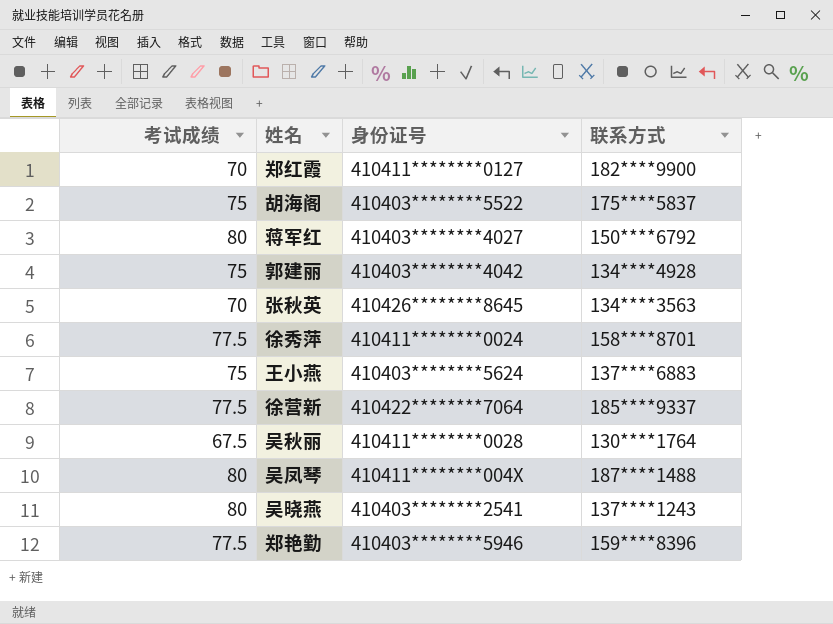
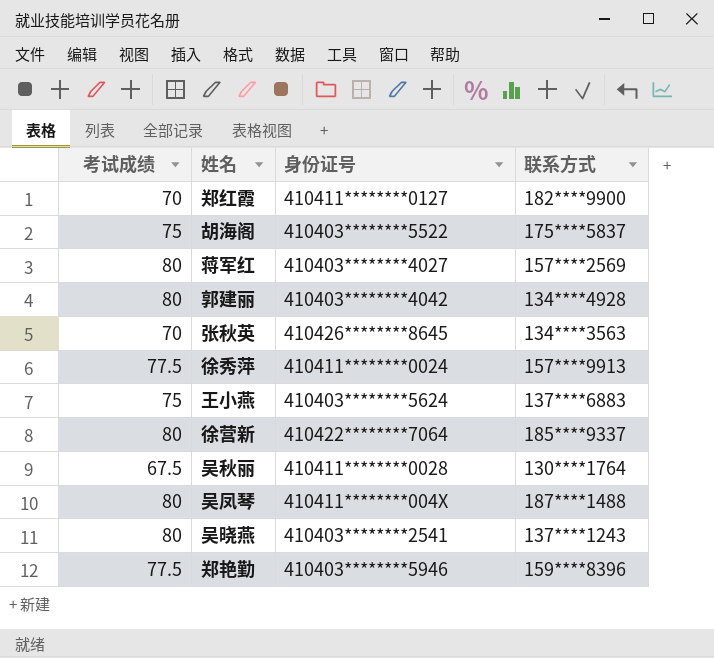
蒋军红 | 联系方式: 150****6792 -> 157****2569
郭建丽 | 考试成绩: 75 -> 80
徐秀萍 | 联系方式: 158****8701 -> 157****9913
徐营新 | 考试成绩: 77.5 -> 80

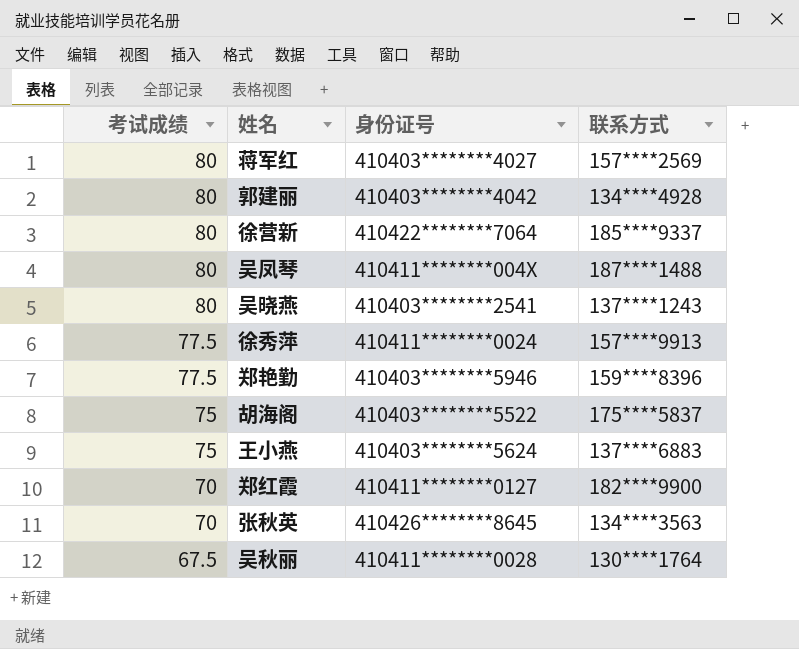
row order: none -> 考试成绩 descending

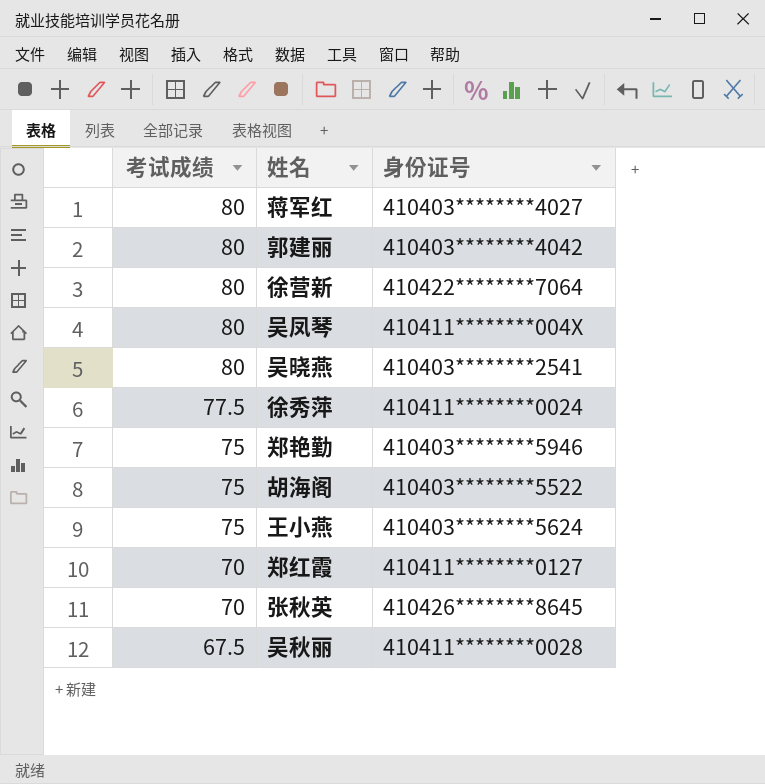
column 联系方式 | position: 4 -> none
郑艳勤 | 考试成绩: 77.5 -> 75

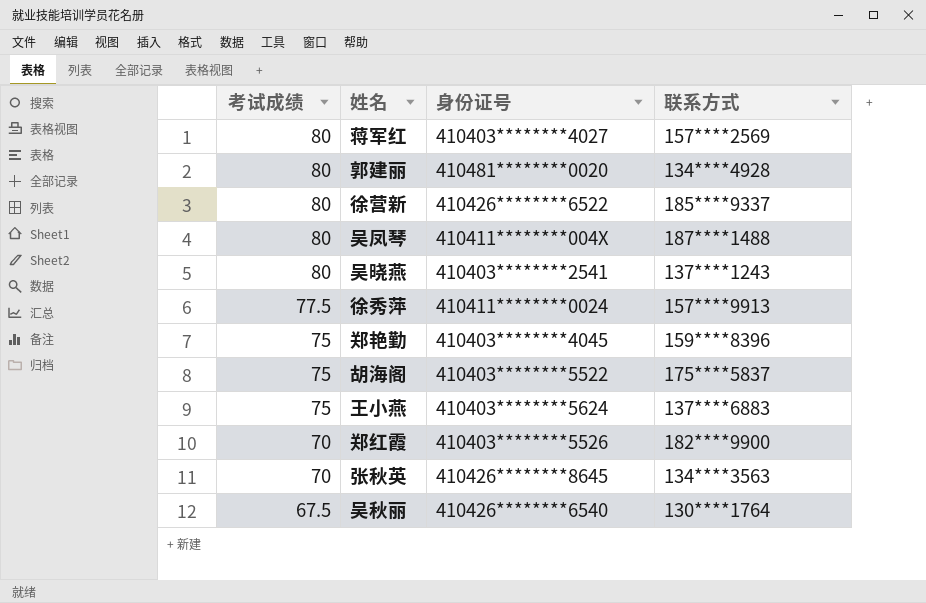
column 联系方式 | position: none -> 4
郭建丽 | 身份证号: 410403********4042 -> 410481********0020
徐营新 | 身份证号: 410422********7064 -> 410426********6522
郑艳勤 | 身份证号: 410403********5946 -> 410403********4045
郑红霞 | 身份证号: 410411********0127 -> 410403********5526
吴秋丽 | 身份证号: 410411********0028 -> 410426********6540

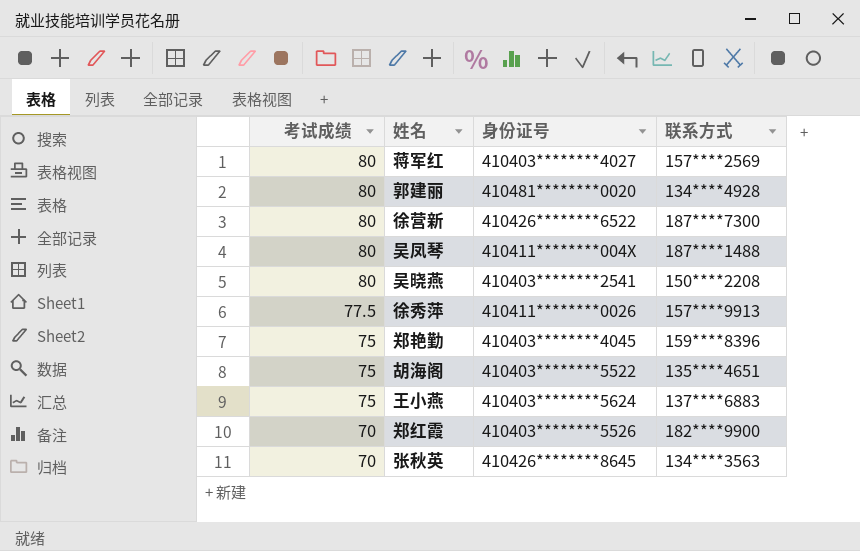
row 吴秋丽: 67.5 | 410426********6540 | 130****1764 -> none
徐营新 | 联系方式: 185****9337 -> 187****7300
吴晓燕 | 联系方式: 137****1243 -> 150****2208
徐秀萍 | 身份证号: 410411********0024 -> 410411********0026
胡海阁 | 联系方式: 175****5837 -> 135****4651

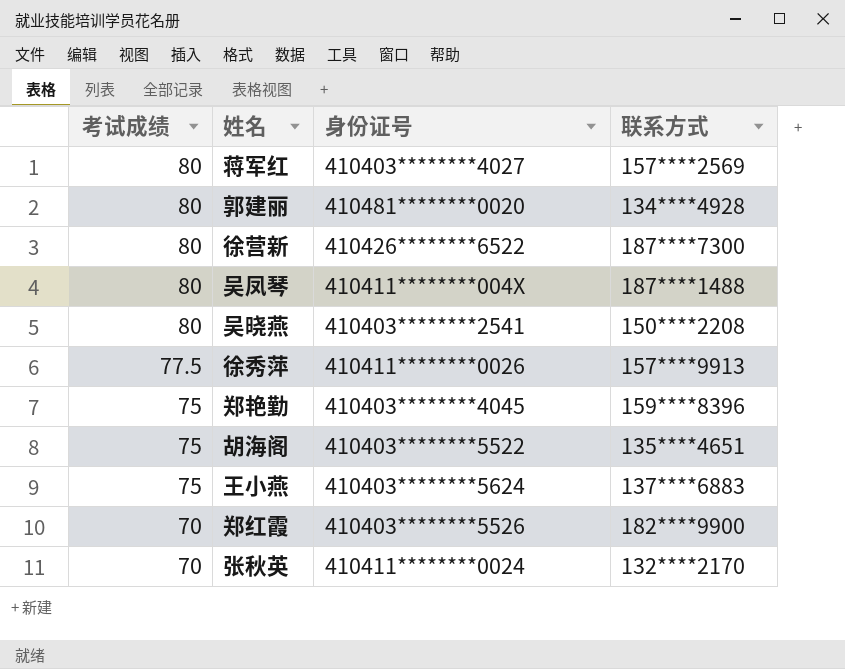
张秋英 | 身份证号: 410426********8645 -> 410411********0024
张秋英 | 联系方式: 134****3563 -> 132****2170

